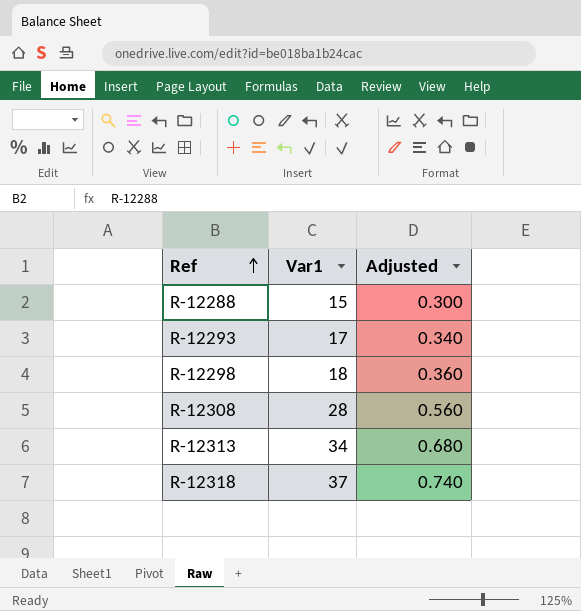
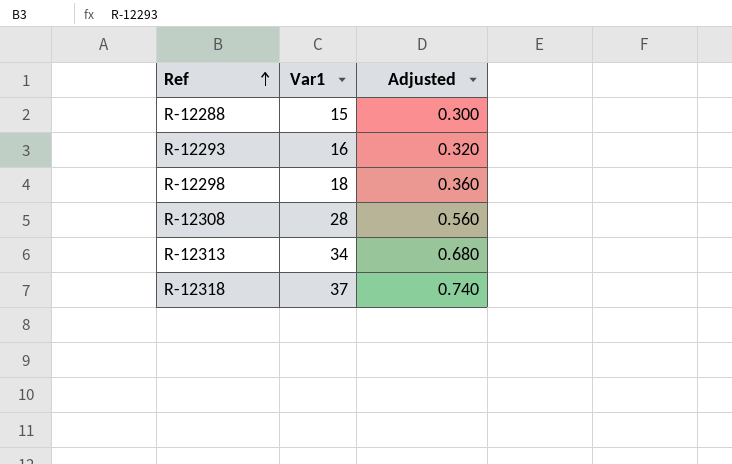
R-12293 | Var1: 17 -> 16
R-12293 | Adjusted: 0.340 -> 0.320

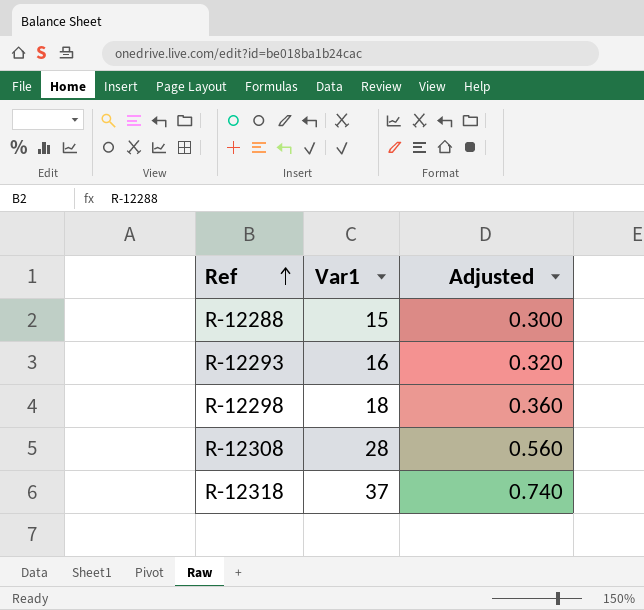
row R-12313: 34 | 0.680 -> none

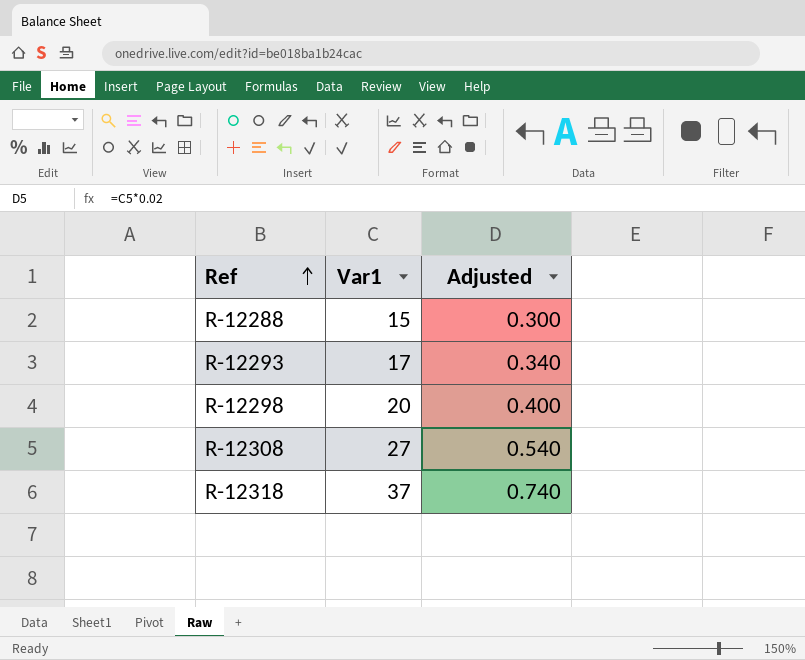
R-12293 | Var1: 16 -> 17
R-12293 | Adjusted: 0.320 -> 0.340
R-12298 | Var1: 18 -> 20
R-12298 | Adjusted: 0.360 -> 0.400
R-12308 | Var1: 28 -> 27
R-12308 | Adjusted: 0.560 -> 0.540

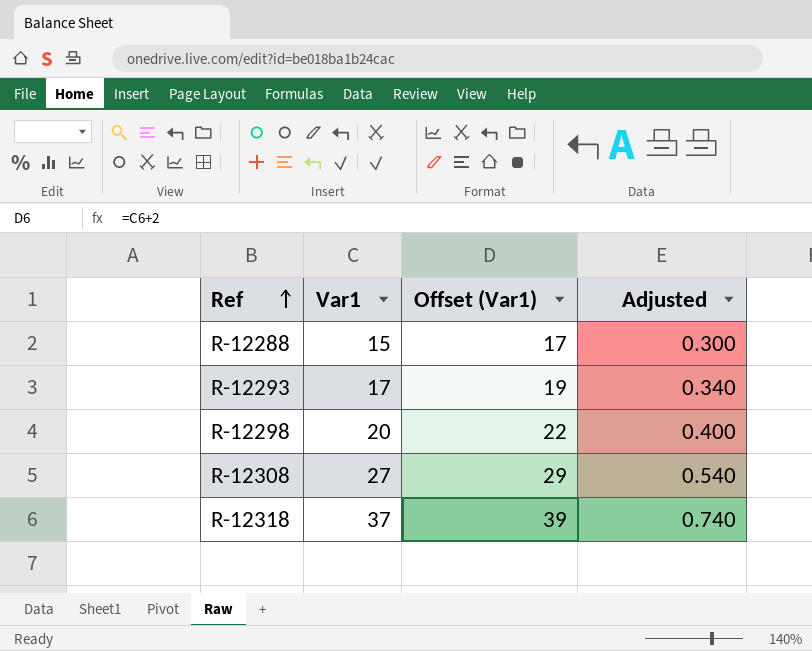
column Offset (Var1) | formula: none -> [Var1] + 2

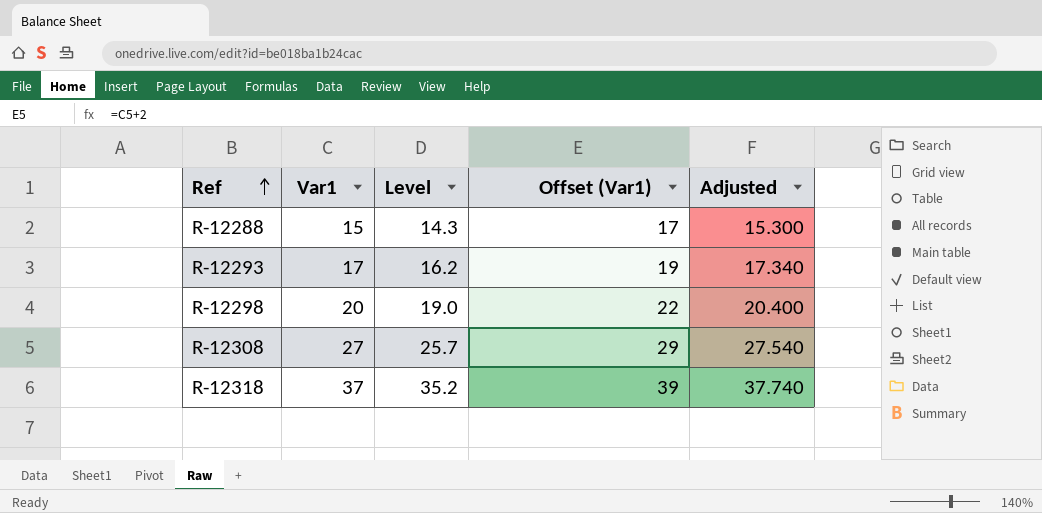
column Level | formula: none -> [Var1] * 0.95
column Adjusted | formula: [Var1] * 0.02 -> [Var1] * 1.02

